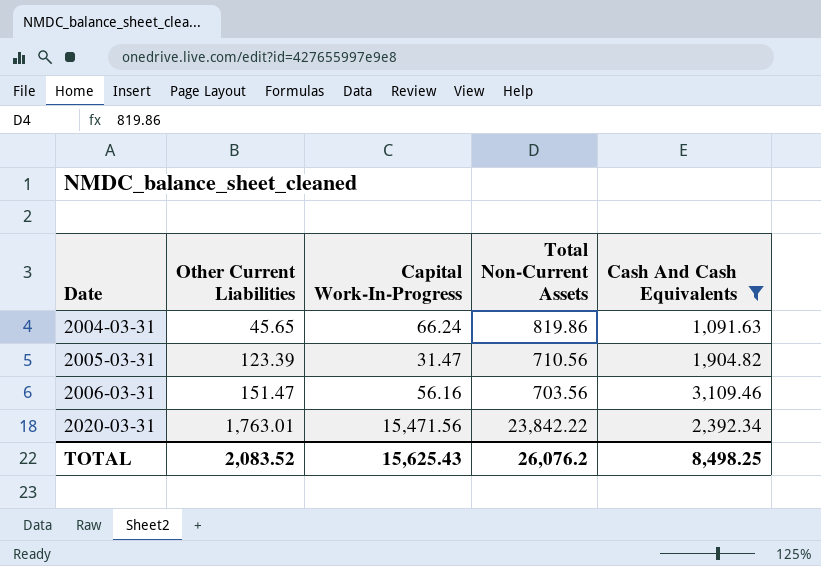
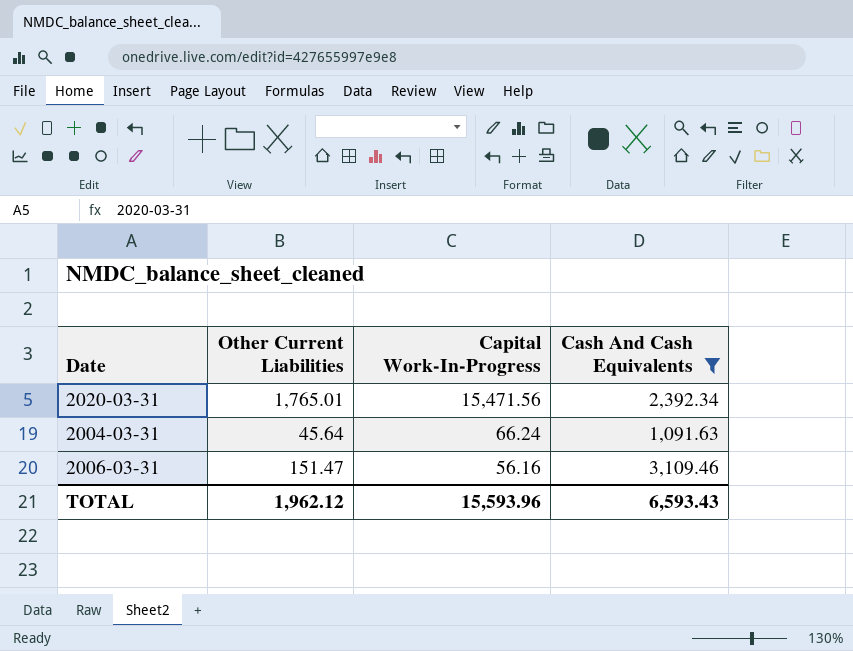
row order: Date ascending -> Capital Work-In-Progress descending
column Total Non-Current Assets | position: 4 -> none
row 2005-03-31: 123.39 | 31.47 | 710.56 | 1,904.82 -> none
2020-03-31 | Other Current Liabilities: 1,763.01 -> 1,765.01
2004-03-31 | Other Current Liabilities: 45.65 -> 45.64
TOTAL | Other Current Liabilities: 2,083.52 -> 1,962.12
TOTAL | Capital Work-In-Progress: 15,625.43 -> 15,593.96
TOTAL | Cash And Cash Equivalents: 8,498.25 -> 6,593.43

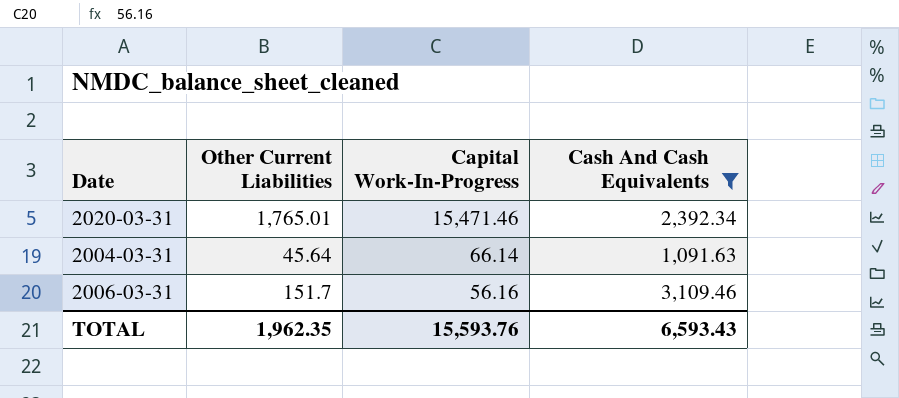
2020-03-31 | Capital Work-In-Progress: 15,471.56 -> 15,471.46
2004-03-31 | Capital Work-In-Progress: 66.24 -> 66.14
2006-03-31 | Other Current Liabilities: 151.47 -> 151.7
TOTAL | Other Current Liabilities: 1,962.12 -> 1,962.35
TOTAL | Capital Work-In-Progress: 15,593.96 -> 15,593.76

